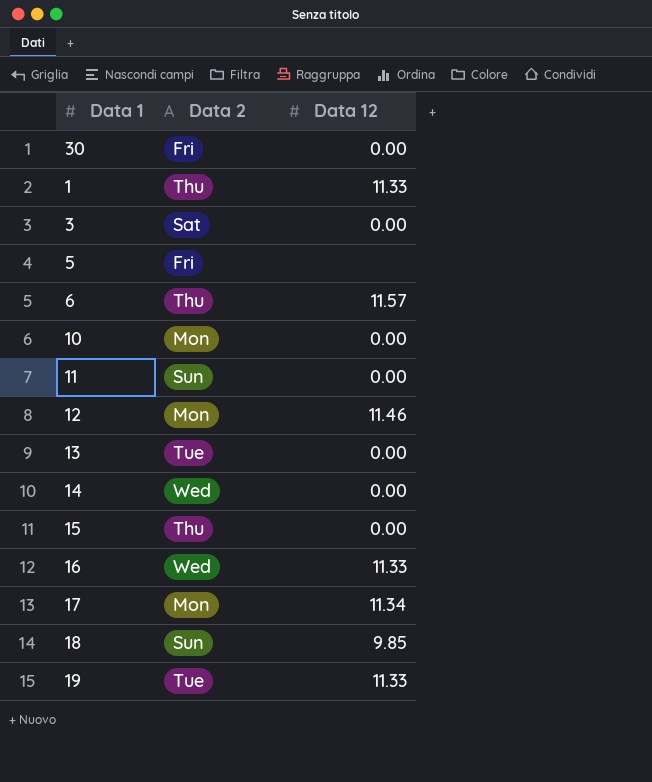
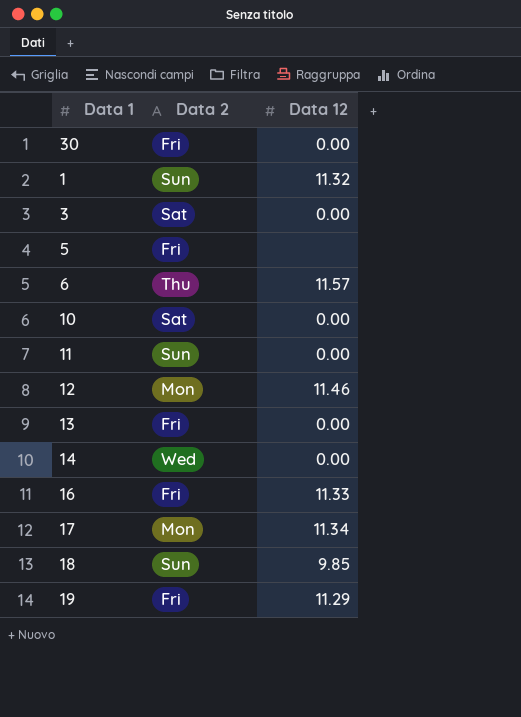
row 15: Thu | 0.00 -> none
1 | Data 2: Thu -> Sun
1 | Data 12: 11.33 -> 11.32
10 | Data 2: Mon -> Sat
13 | Data 2: Tue -> Fri
16 | Data 2: Wed -> Fri
19 | Data 2: Tue -> Fri
19 | Data 12: 11.33 -> 11.29

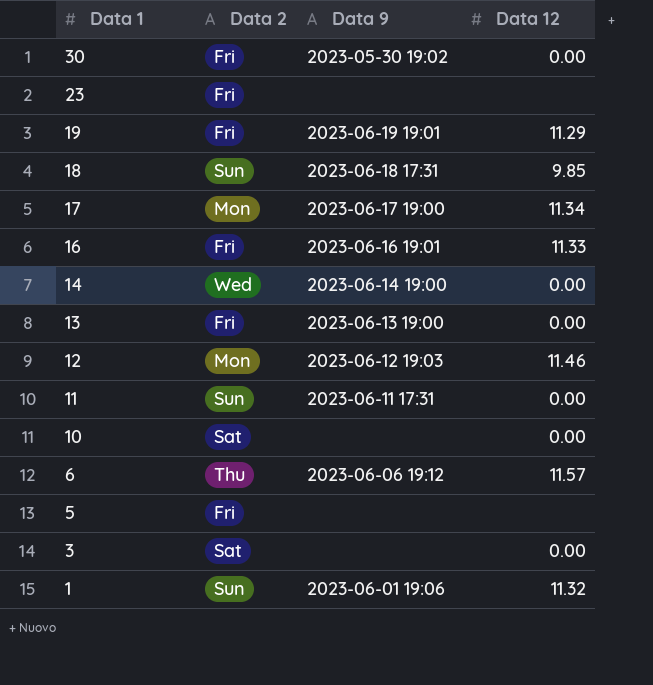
row order: none -> Data 1 descending
column Data 9 | position: none -> 3
row 23: none -> Fri | none | none

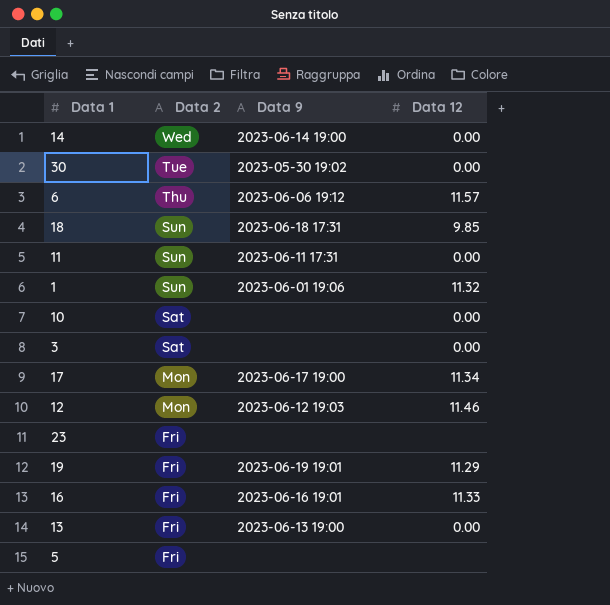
row order: Data 1 descending -> Data 2 descending
30 | Data 2: Fri -> Tue

